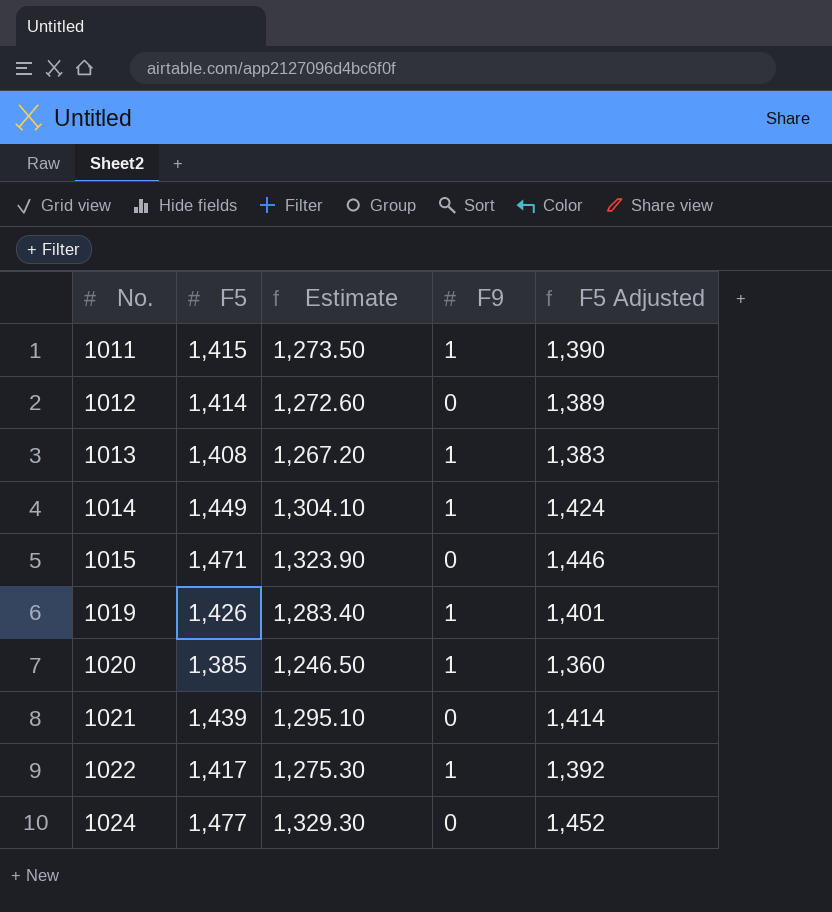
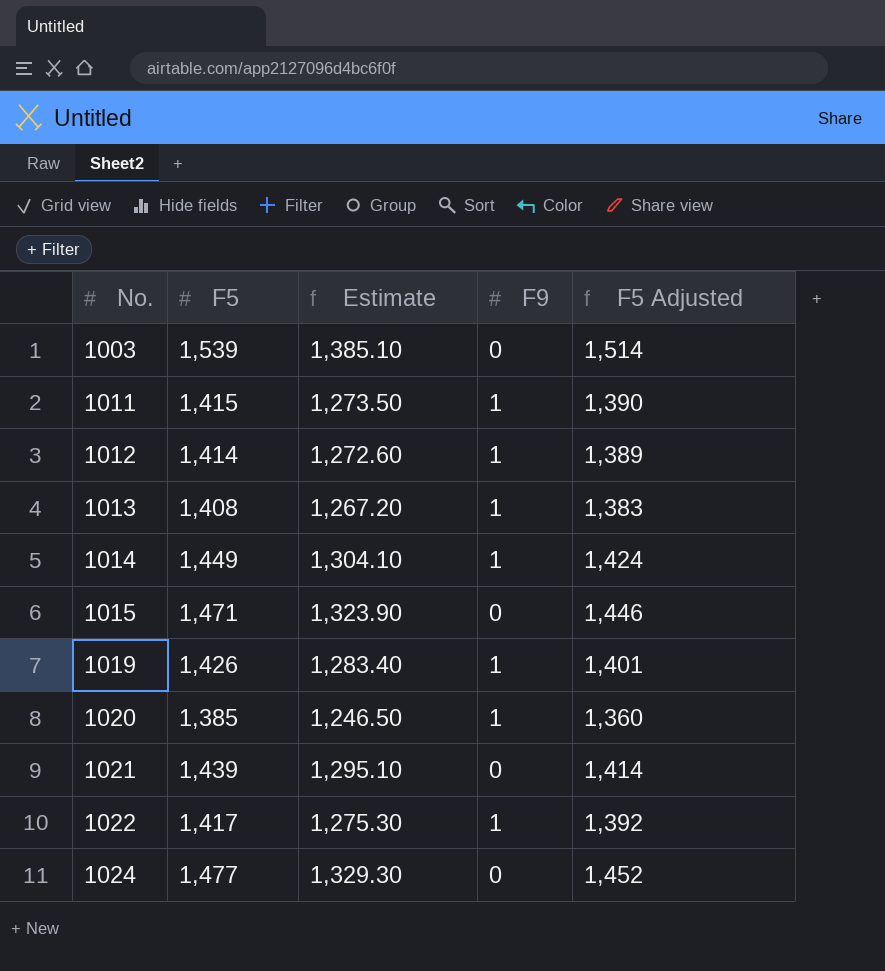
row 1003: none -> 1,539 | 1,385.10 | 0 | 1,514
1012 | F9: 0 -> 1

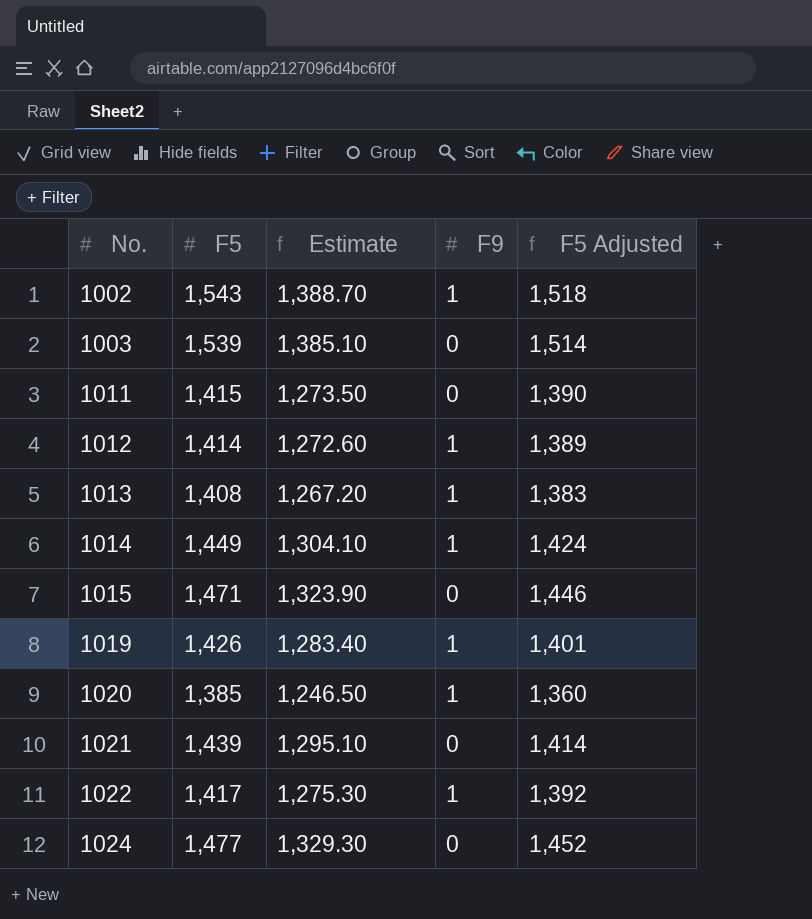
row 1002: none -> 1,543 | 1,388.70 | 1 | 1,518
1011 | F9: 1 -> 0

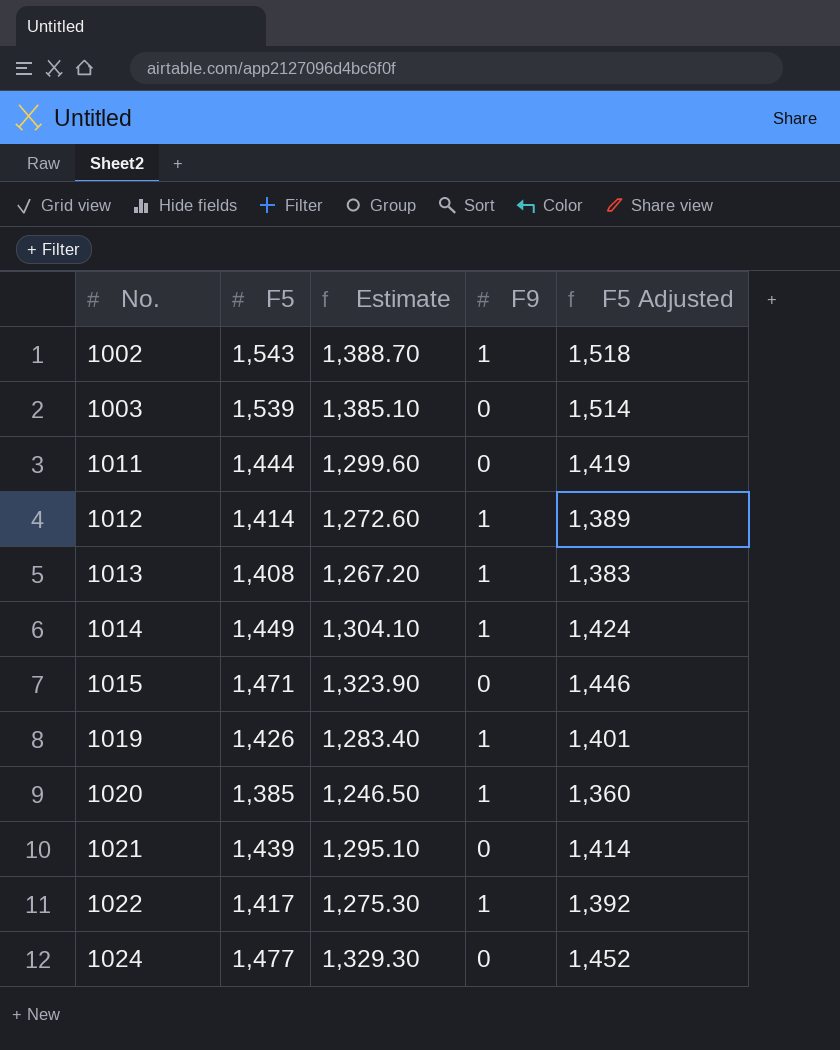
1011 | F5: 1,415 -> 1,444
1011 | Estimate: 1,273.50 -> 1,299.60
1011 | F5 Adjusted: 1,390 -> 1,419

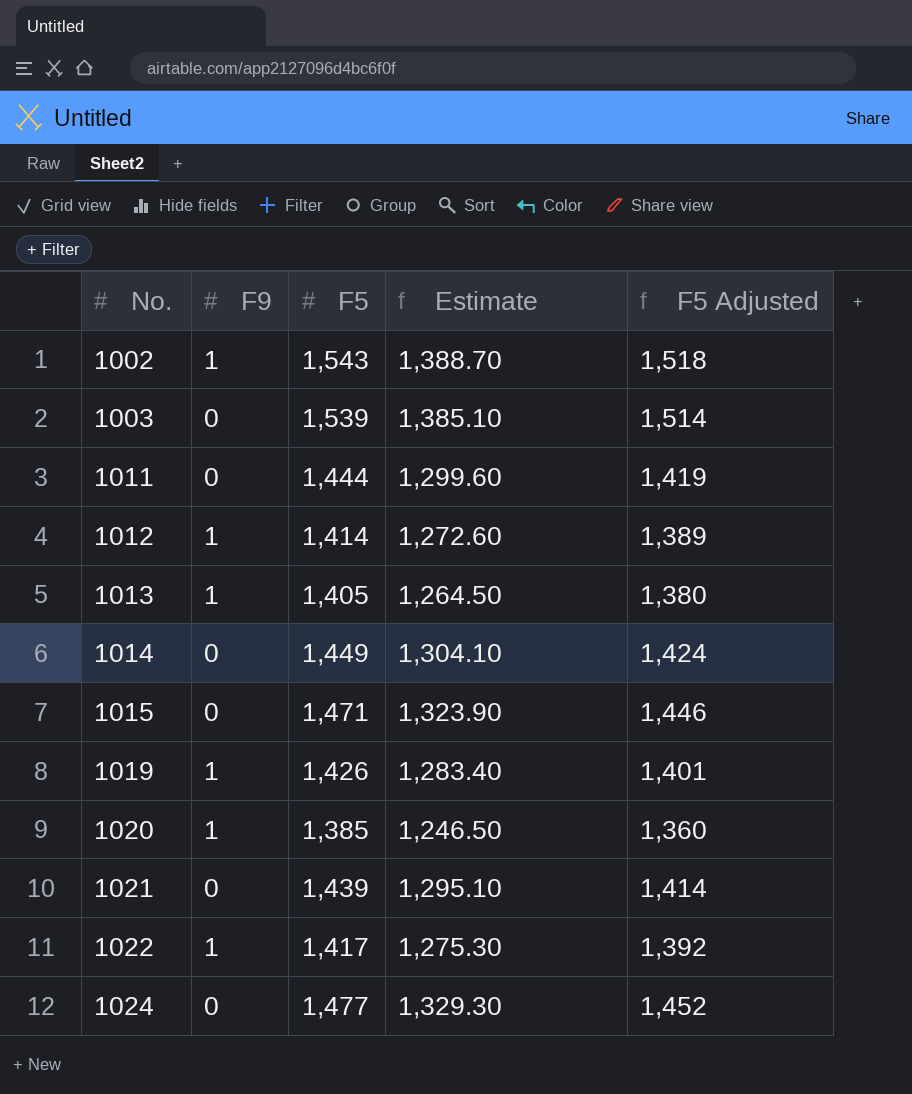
column F9 | position: 4 -> 2
1013 | F5: 1,408 -> 1,405
1013 | Estimate: 1,267.20 -> 1,264.50
1013 | F5 Adjusted: 1,383 -> 1,380
1014 | F9: 1 -> 0

